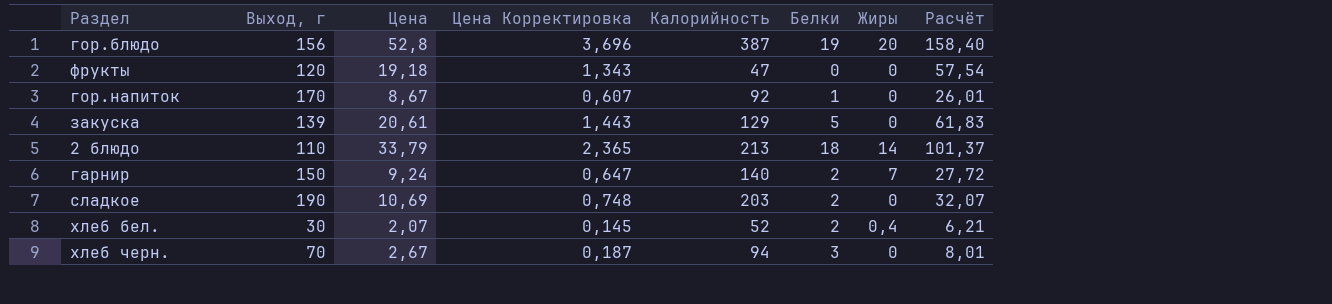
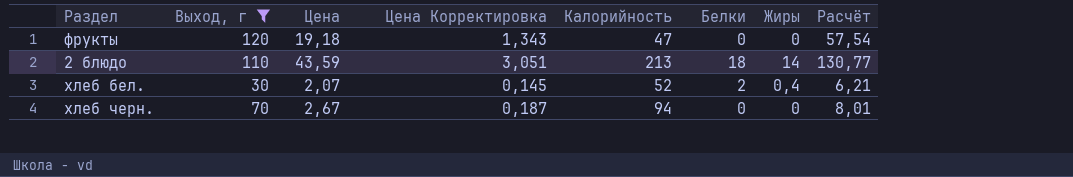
filter: none -> Выход, г <= 120
2 блюдо | Цена: 33,79 -> 43,59
2 блюдо | Цена Корректировка: 2,365 -> 3,051
2 блюдо | Расчёт: 101,37 -> 130,77
хлеб черн. | Белки: 3 -> 0

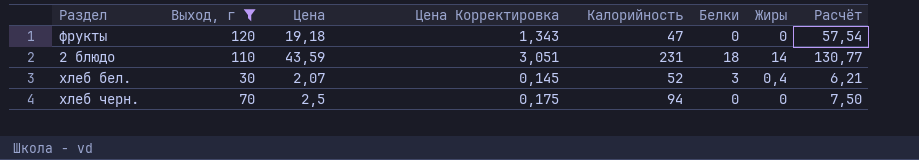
2 блюдо | Калорийность: 213 -> 231
хлеб бел. | Белки: 2 -> 3
хлеб черн. | Цена: 2,67 -> 2,5
хлеб черн. | Цена Корректировка: 0,187 -> 0,175
хлеб черн. | Расчёт: 8,01 -> 7,50

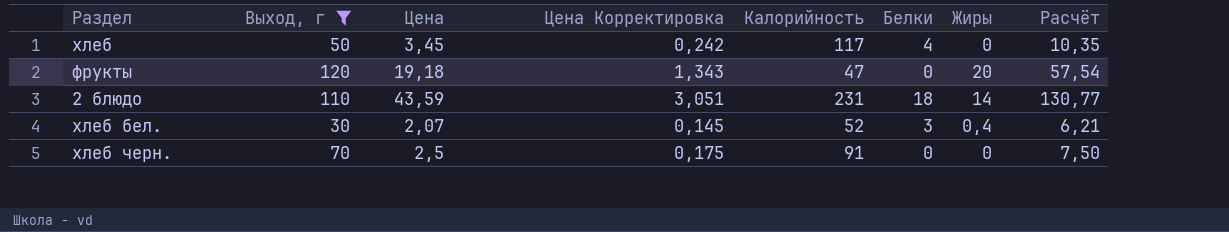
row хлеб: none -> 50 | 3,45 | 0,242 | 117 | 4 | 0 | 10,35
фрукты | Жиры: 0 -> 20
хлеб черн. | Калорийность: 94 -> 91

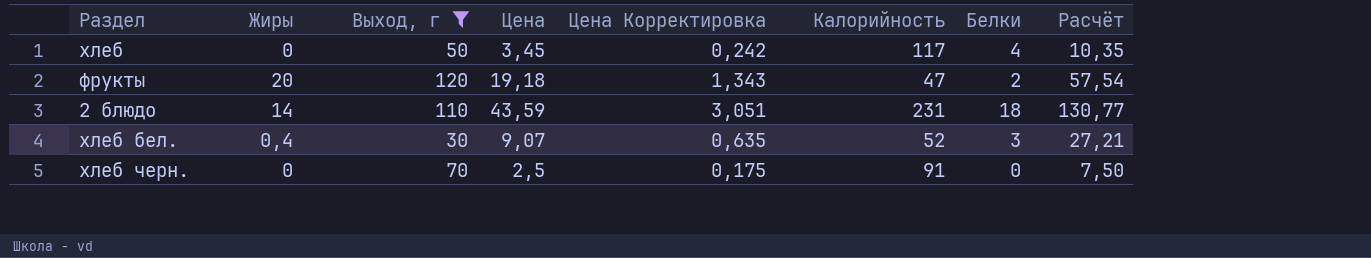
column Жиры | position: 7 -> 2
фрукты | Белки: 0 -> 2
хлеб бел. | Цена: 2,07 -> 9,07
хлеб бел. | Цена Корректировка: 0,145 -> 0,635
хлеб бел. | Расчёт: 6,21 -> 27,21

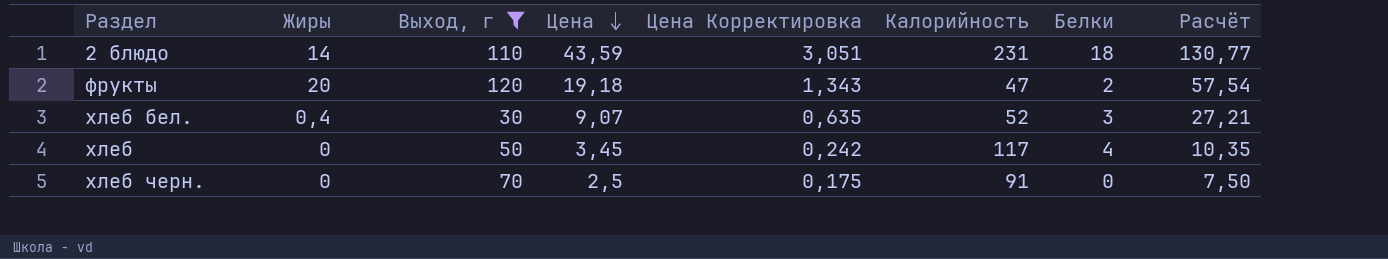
row order: none -> Цена descending

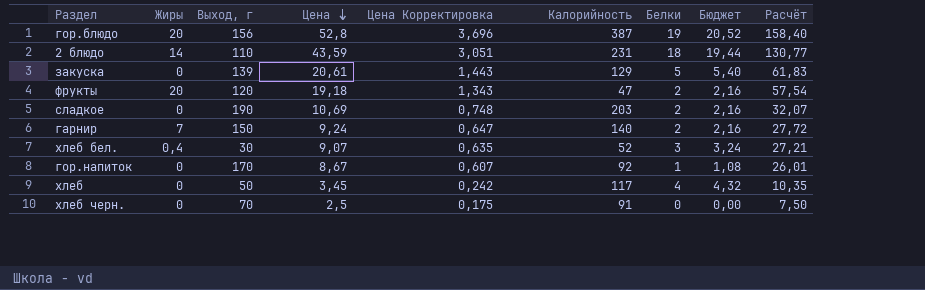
filter: Выход, г <= 120 -> none
column Бюджет | formula: none -> [Белки] * 1,08

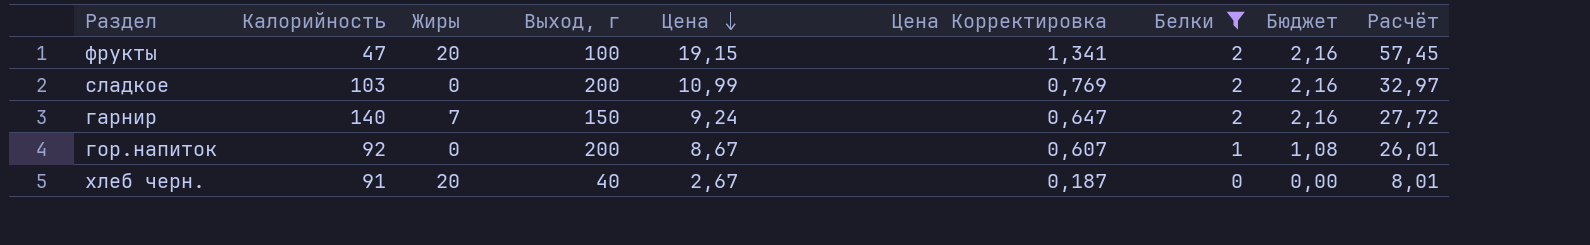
filter: none -> Белки <= 2
column Калорийность | position: 6 -> 2
фрукты | Выход, г: 120 -> 100
фрукты | Цена: 19,18 -> 19,15
фрукты | Цена Корректировка: 1,343 -> 1,341
фрукты | Расчёт: 57,54 -> 57,45
сладкое | Калорийность: 203 -> 103
сладкое | Выход, г: 190 -> 200
сладкое | Цена: 10,69 -> 10,99
сладкое | Цена Корректировка: 0,748 -> 0,769
сладкое | Расчёт: 32,07 -> 32,97
гор.напиток | Выход, г: 170 -> 200
хлеб черн. | Жиры: 0 -> 20
хлеб черн. | Выход, г: 70 -> 40
хлеб черн. | Цена: 2,5 -> 2,67
хлеб черн. | Цена Корректировка: 0,175 -> 0,187
хлеб черн. | Расчёт: 7,50 -> 8,01

